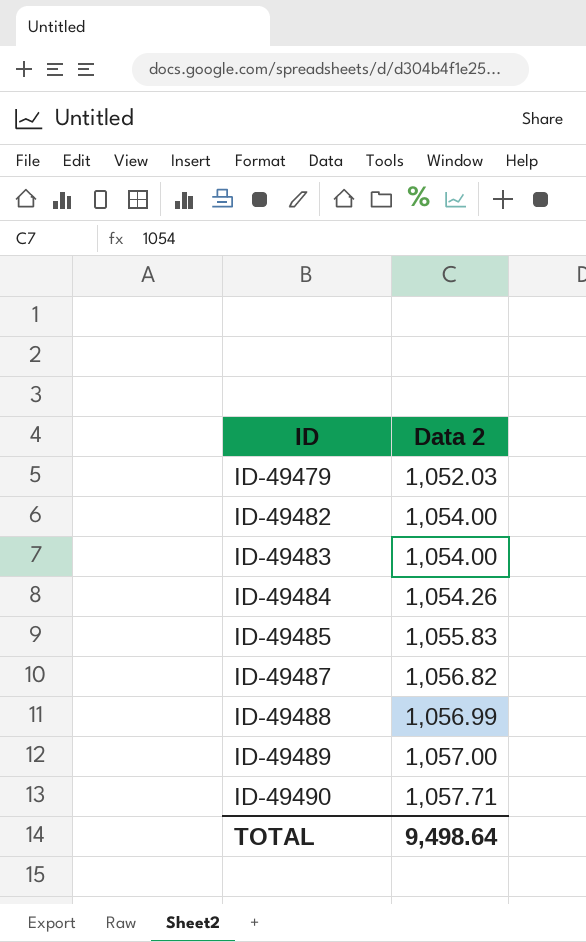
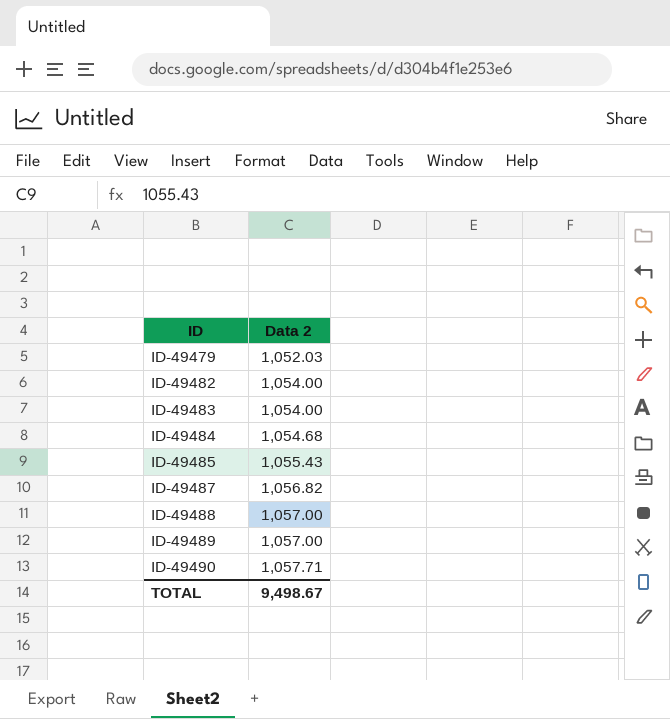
ID-49484 | Data 2: 1,054.26 -> 1,054.68
ID-49485 | Data 2: 1,055.83 -> 1,055.43
ID-49488 | Data 2: 1,056.99 -> 1,057.00
TOTAL | Data 2: 9,498.64 -> 9,498.67

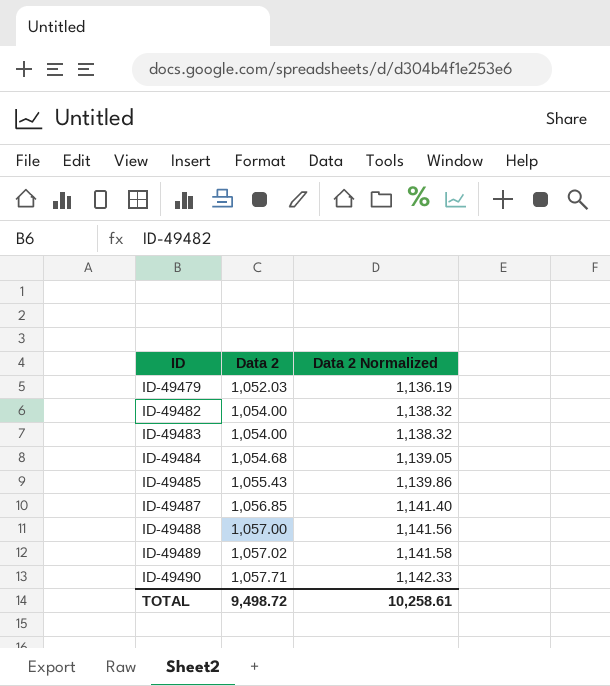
column Data 2 Normalized | formula: none -> [Data 2] * 1.08
ID-49487 | Data 2: 1,056.82 -> 1,056.85
ID-49489 | Data 2: 1,057.00 -> 1,057.02
TOTAL | Data 2: 9,498.67 -> 9,498.72

